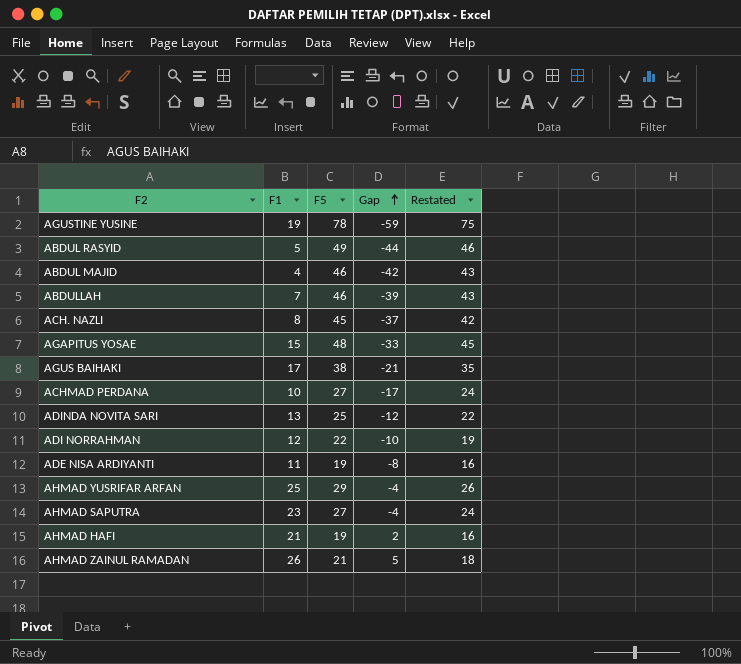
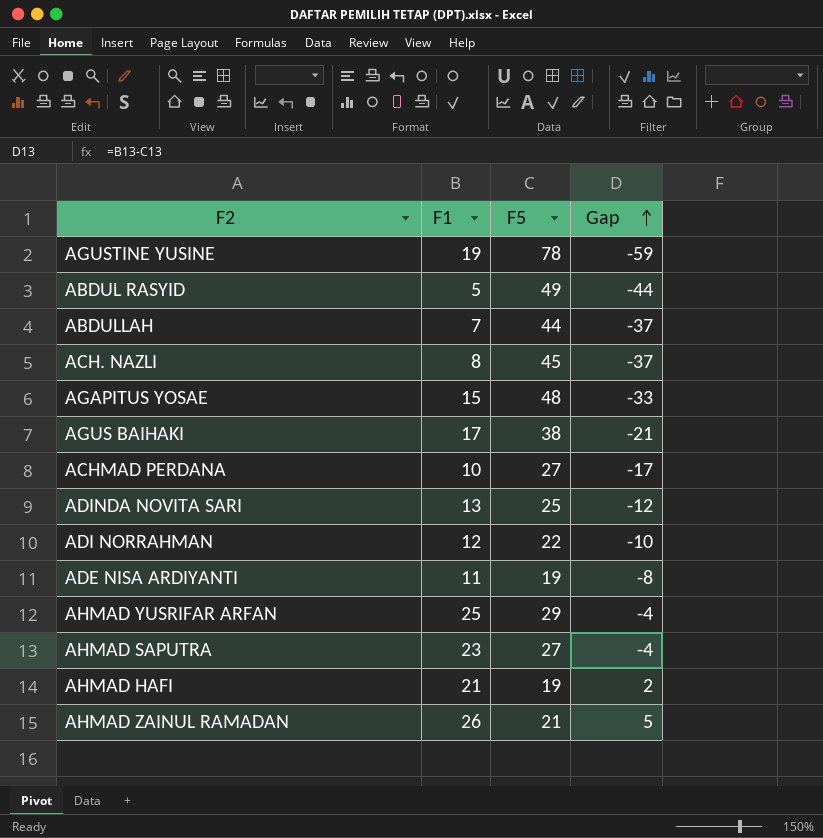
column Restated | formula: [F5] - 3 -> none
row ABDUL MAJID: 4 | 46 | -42 | 43 -> none
ABDULLAH | F5: 46 -> 44
ABDULLAH | Gap: -39 -> -37

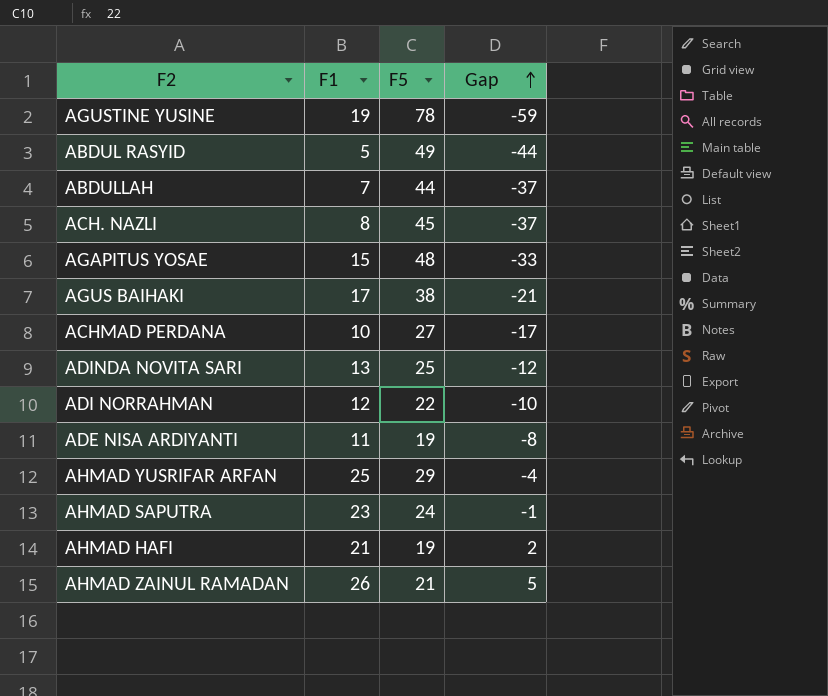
AHMAD SAPUTRA | F5: 27 -> 24
AHMAD SAPUTRA | Gap: -4 -> -1

